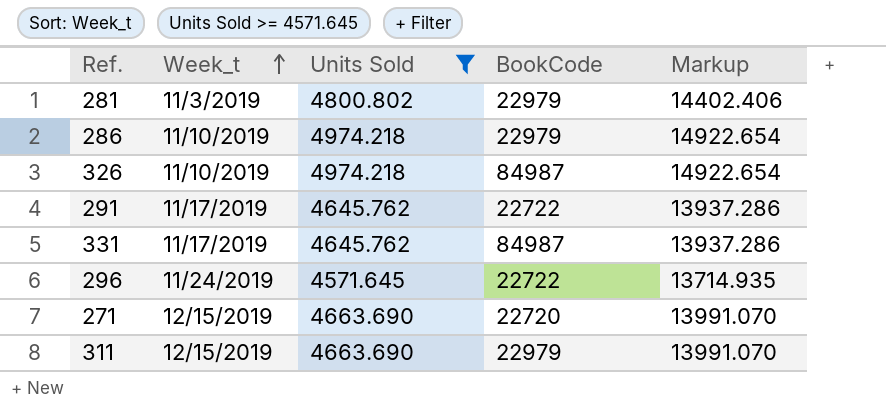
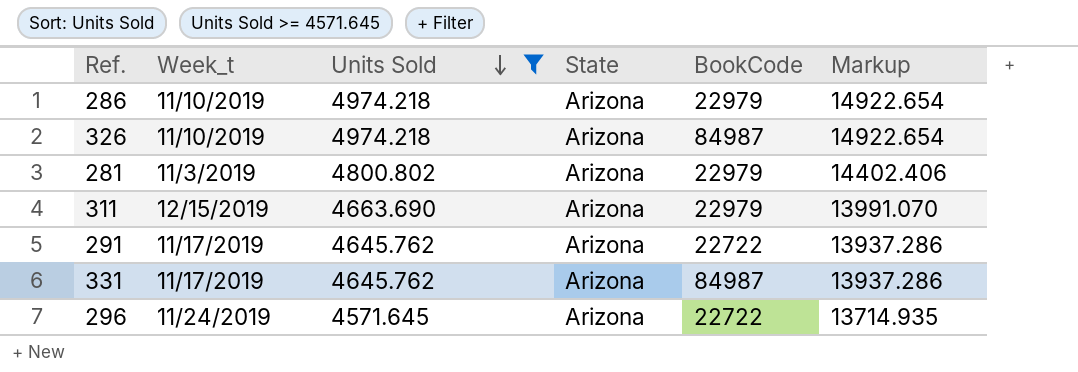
row order: Week_t ascending -> Units Sold descending
column State | position: none -> 4
row 271: 12/15/2019 | 4663.690 | 22720 | 13991.070 -> none

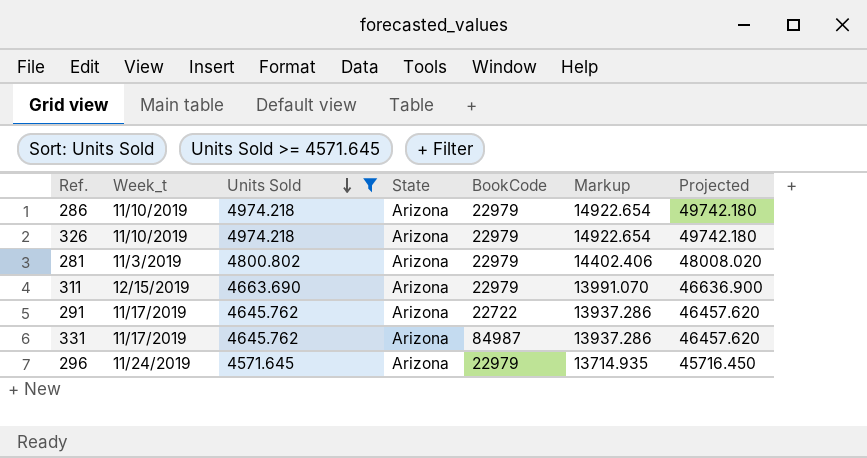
column Projected | formula: none -> [Units Sold] * 10
326 | BookCode: 84987 -> 22979
296 | BookCode: 22722 -> 22979

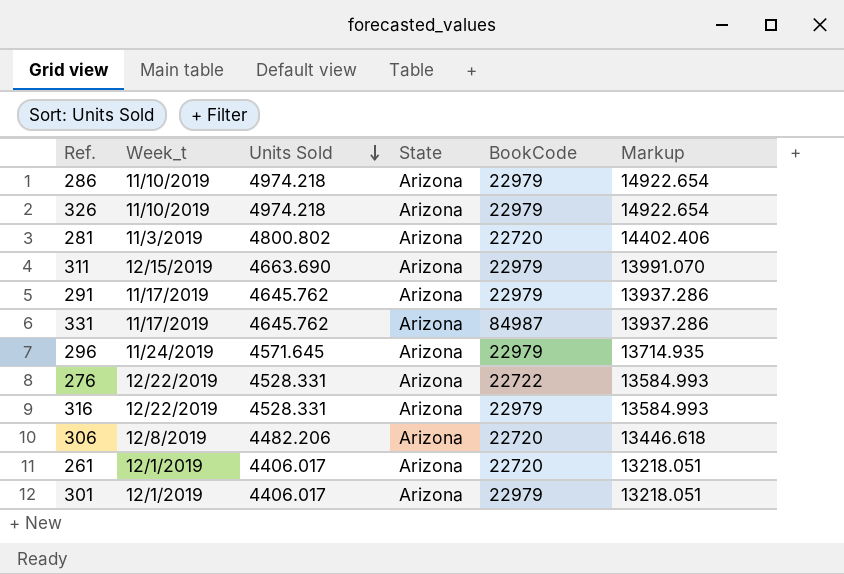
filter: Units Sold >= 4571.645 -> none
column Projected | formula: [Units Sold] * 10 -> none
281 | BookCode: 22979 -> 22720
291 | BookCode: 22722 -> 22979

